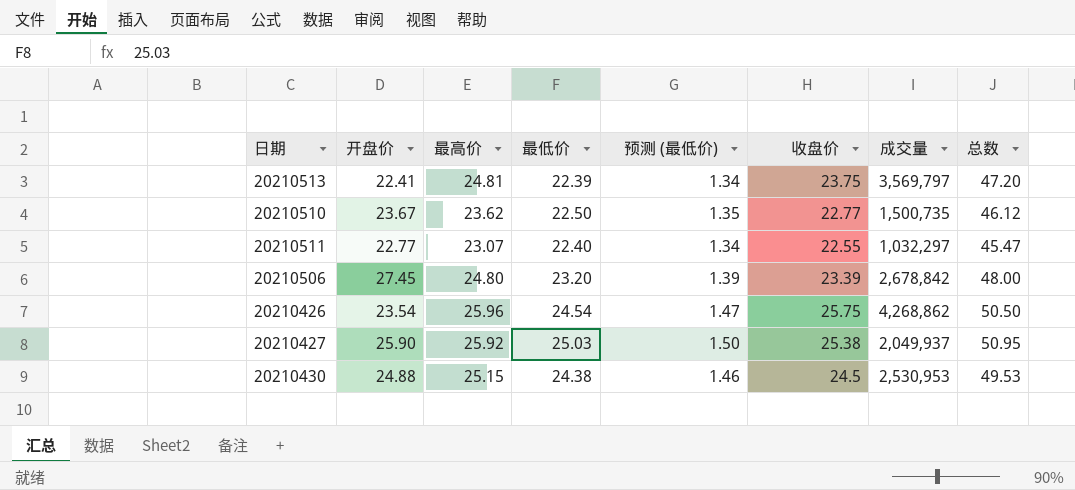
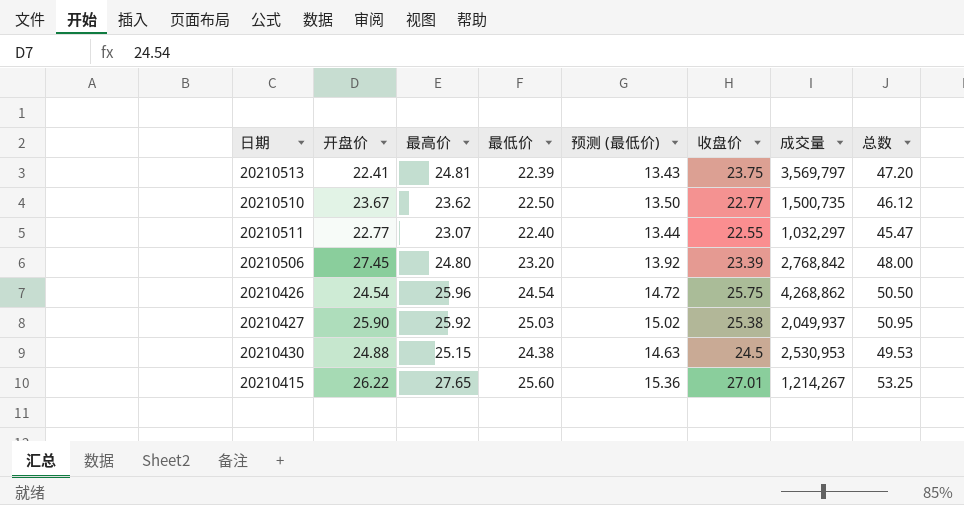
column 预测 (最低价) | formula: [最低价] * 0.06 -> [最低价] * 0.6
20210506 | 成交量: 2,678,842 -> 2,768,842
20210426 | 开盘价: 23.54 -> 24.54
row 20210415: none -> 26.22 | 27.65 | 25.60 | 15.36 | 27.01 | 1,214,267 | 53.25

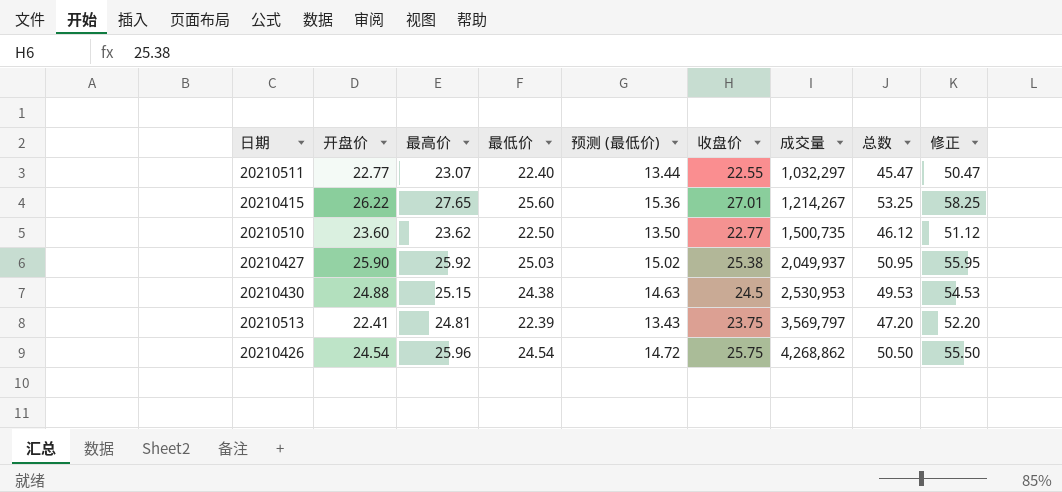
row order: none -> 成交量 ascending
column 修正 | formula: none -> [总数] + 5
row 20210506: 27.45 | 24.80 | 23.20 | 13.92 | 23.39 | 2,768,842 | 48.00 -> none
20210510 | 开盘价: 23.67 -> 23.60

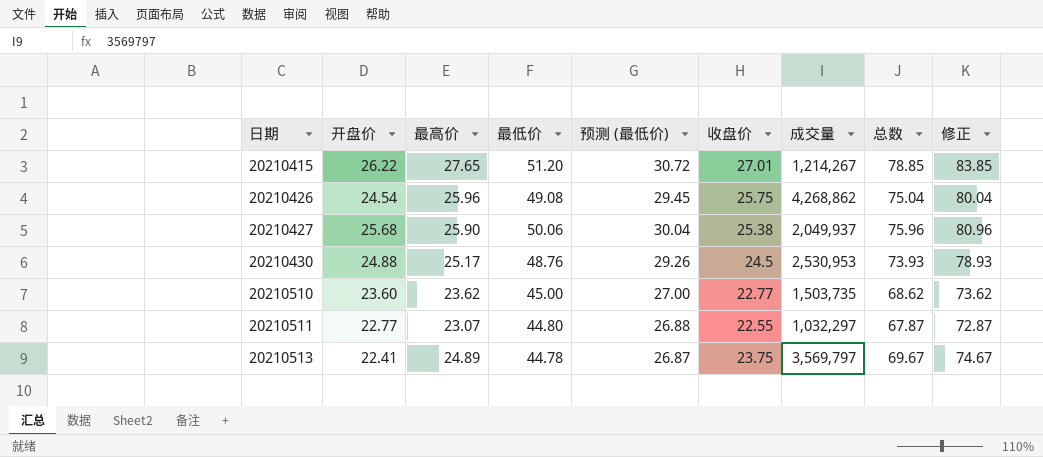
row order: 成交量 ascending -> 日期 ascending
20210415 | 最低价: 25.60 -> 51.20
20210415 | 预测 (最低价): 15.36 -> 30.72
20210415 | 总数: 53.25 -> 78.85
20210415 | 修正: 58.25 -> 83.85
20210426 | 最低价: 24.54 -> 49.08
20210426 | 预测 (最低价): 14.72 -> 29.45
20210426 | 总数: 50.50 -> 75.04
20210426 | 修正: 55.50 -> 80.04
20210427 | 开盘价: 25.90 -> 25.68
20210427 | 最高价: 25.92 -> 25.90
20210427 | 最低价: 25.03 -> 50.06
20210427 | 预测 (最低价): 15.02 -> 30.04
20210427 | 总数: 50.95 -> 75.96
20210427 | 修正: 55.95 -> 80.96
20210430 | 最高价: 25.15 -> 25.17
20210430 | 最低价: 24.38 -> 48.76
20210430 | 预测 (最低价): 14.63 -> 29.26
20210430 | 总数: 49.53 -> 73.93
20210430 | 修正: 54.53 -> 78.93
20210510 | 最低价: 22.50 -> 45.00
20210510 | 预测 (最低价): 13.50 -> 27.00
20210510 | 成交量: 1,500,735 -> 1,503,735
20210510 | 总数: 46.12 -> 68.62
20210510 | 修正: 51.12 -> 73.62
20210511 | 最低价: 22.40 -> 44.80
20210511 | 预测 (最低价): 13.44 -> 26.88
20210511 | 总数: 45.47 -> 67.87
20210511 | 修正: 50.47 -> 72.87
20210513 | 最高价: 24.81 -> 24.89
20210513 | 最低价: 22.39 -> 44.78
20210513 | 预测 (最低价): 13.43 -> 26.87
20210513 | 总数: 47.20 -> 69.67
20210513 | 修正: 52.20 -> 74.67

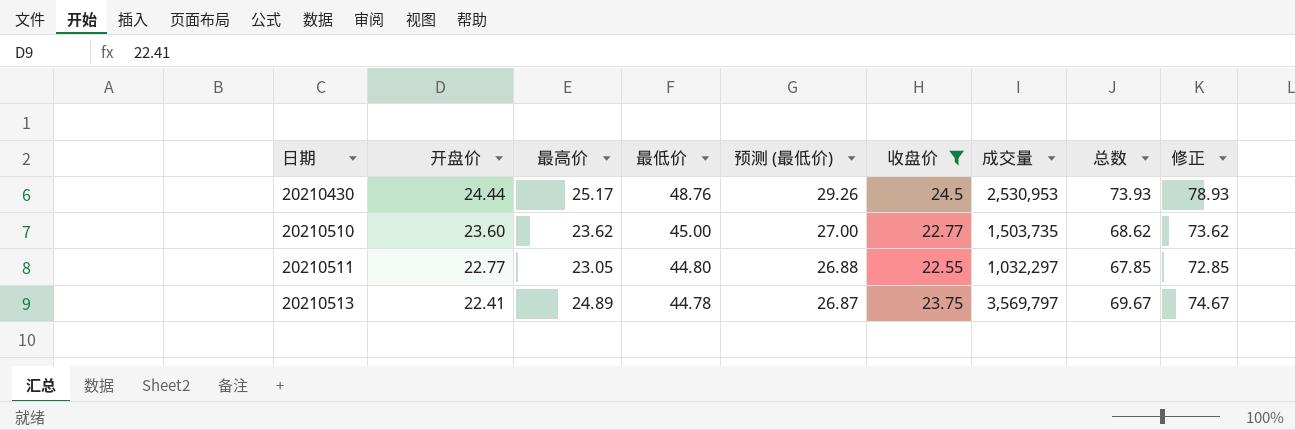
filter: none -> 收盘价 <= 24.5
20210430 | 开盘价: 24.88 -> 24.44
20210511 | 最高价: 23.07 -> 23.05
20210511 | 总数: 67.87 -> 67.85
20210511 | 修正: 72.87 -> 72.85

